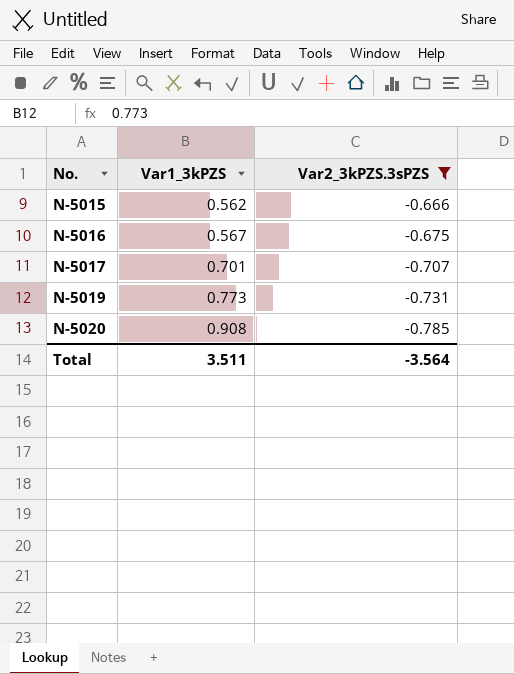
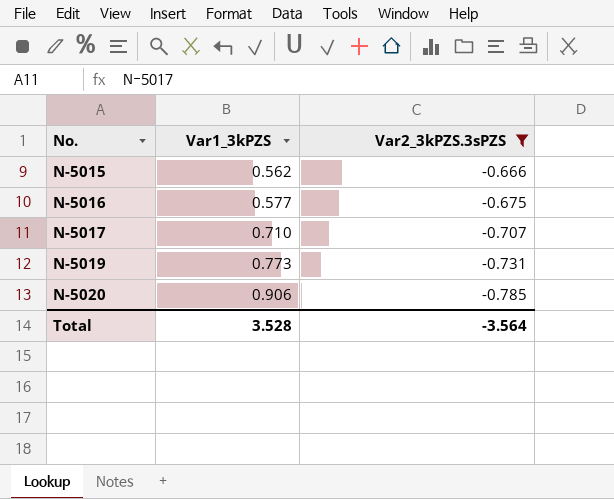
N-5016 | Var1_3kPZS: 0.567 -> 0.577
N-5017 | Var1_3kPZS: 0.701 -> 0.710
N-5020 | Var1_3kPZS: 0.908 -> 0.906
Total | Var1_3kPZS: 3.511 -> 3.528

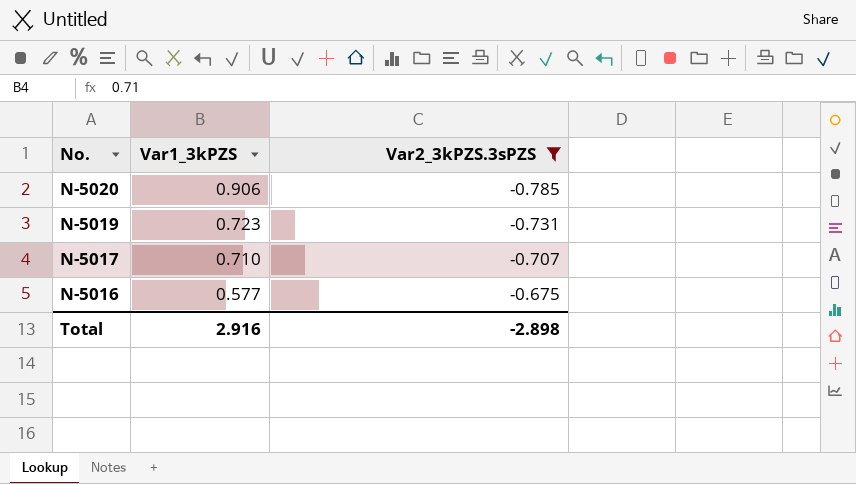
row order: No. ascending -> No. descending
row N-5015: 0.562 | -0.666 -> none
N-5019 | Var1_3kPZS: 0.773 -> 0.723
Total | Var1_3kPZS: 3.528 -> 2.916
Total | Var2_3kPZS.3sPZS: -3.564 -> -2.898

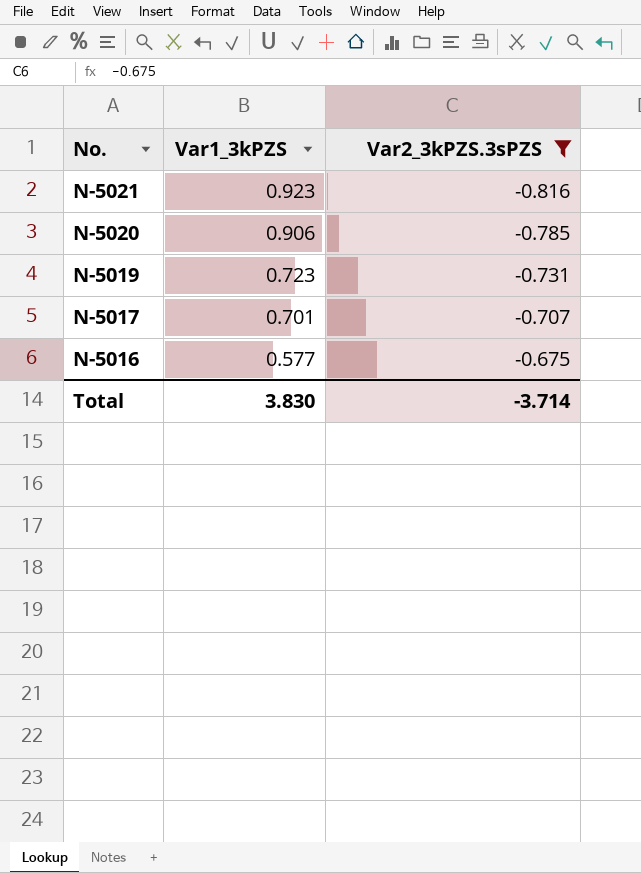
row N-5021: none -> 0.923 | -0.816
N-5017 | Var1_3kPZS: 0.710 -> 0.701
Total | Var1_3kPZS: 2.916 -> 3.830
Total | Var2_3kPZS.3sPZS: -2.898 -> -3.714

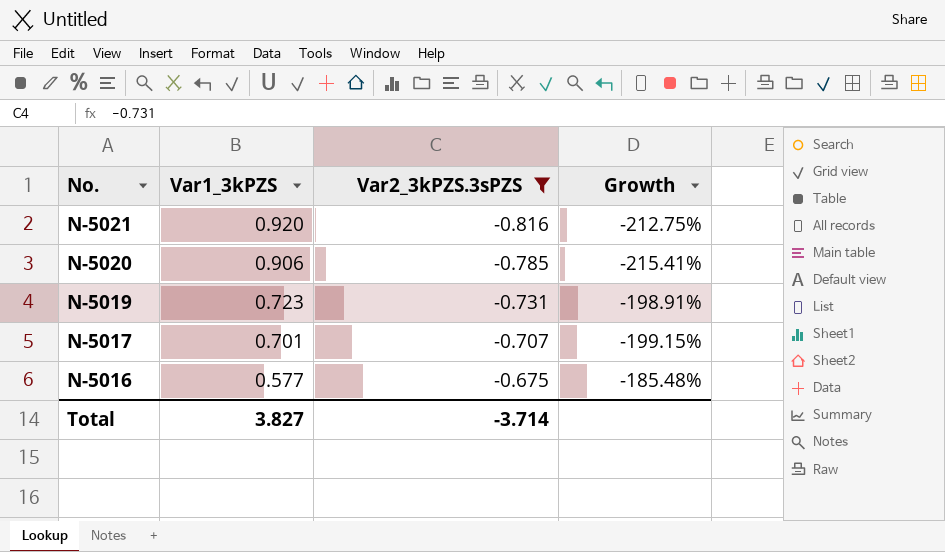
column Growth | formula: none -> ([Var1_3kPZS] - [Var2_3kPZS.3sPZS]) / [Var2_3kPZS.3sPZS]
N-5021 | Var1_3kPZS: 0.923 -> 0.920
Total | Var1_3kPZS: 3.830 -> 3.827

